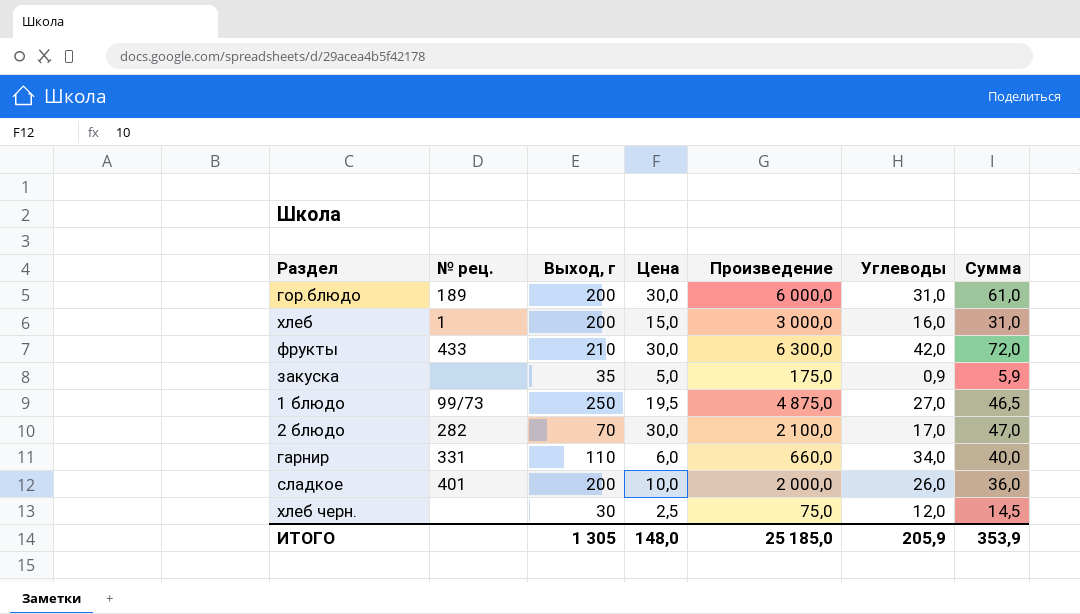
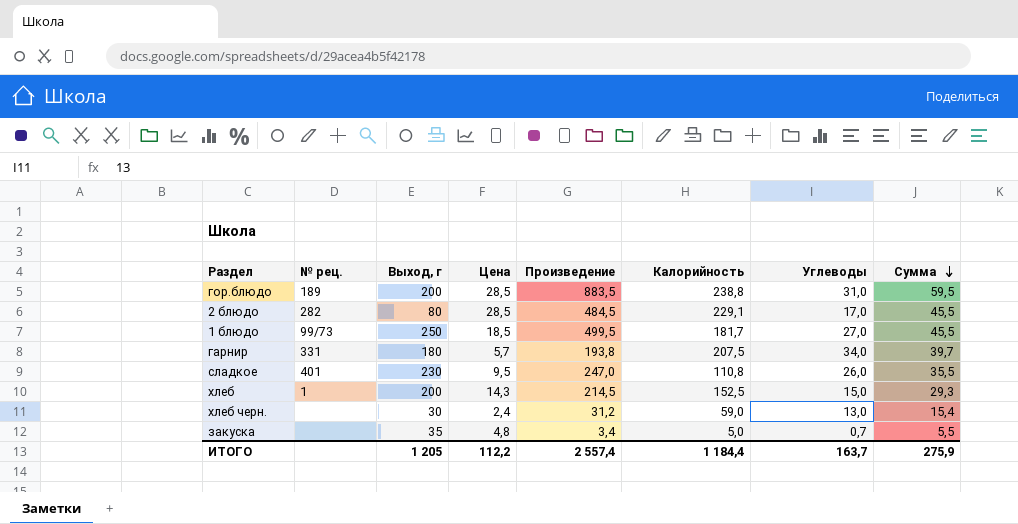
row order: none -> Сумма descending
column Произведение | formula: [Выход, г] * [Цена] -> [Цена] * [Углеводы]
column Калорийность | position: none -> 6
row фрукты: 433 | 210 | 30,0 | 6 300,0 | 42,0 | 72,0 -> none
гор.блюдо | Цена: 30,0 -> 28,5
гор.блюдо | Сумма: 61,0 -> 59,5
2 блюдо | Выход, г: 70 -> 80
2 блюдо | Цена: 30,0 -> 28,5
2 блюдо | Сумма: 47,0 -> 45,5
1 блюдо | Цена: 19,5 -> 18,5
1 блюдо | Сумма: 46,5 -> 45,5
гарнир | Выход, г: 110 -> 180
гарнир | Цена: 6,0 -> 5,7
гарнир | Сумма: 40,0 -> 39,7
сладкое | Выход, г: 200 -> 230
сладкое | Цена: 10,0 -> 9,5
сладкое | Сумма: 36,0 -> 35,5
хлеб | Цена: 15,0 -> 14,3
хлеб | Углеводы: 16,0 -> 15,0
хлеб | Сумма: 31,0 -> 29,3
хлеб черн. | Цена: 2,5 -> 2,4
хлеб черн. | Углеводы: 12,0 -> 13,0
хлеб черн. | Сумма: 14,5 -> 15,4
закуска | Цена: 5,0 -> 4,8
закуска | Углеводы: 0,9 -> 0,7
закуска | Сумма: 5,9 -> 5,5
ИТОГО | Выход, г: 1 305 -> 1 205
ИТОГО | Цена: 148,0 -> 112,2
ИТОГО | Произведение: 25 185,0 -> 2 557,4
ИТОГО | Углеводы: 205,9 -> 163,7
ИТОГО | Сумма: 353,9 -> 275,9

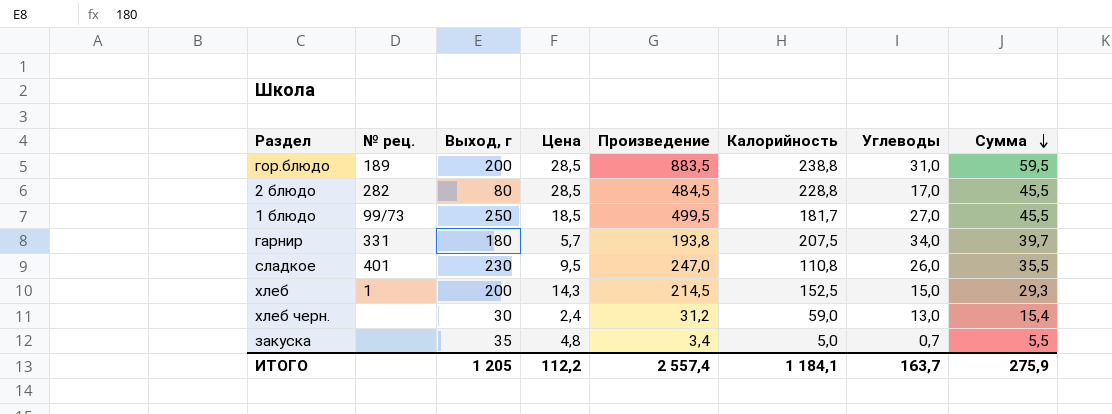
2 блюдо | Калорийность: 229,1 -> 228,8
ИТОГО | Калорийность: 1 184,4 -> 1 184,1

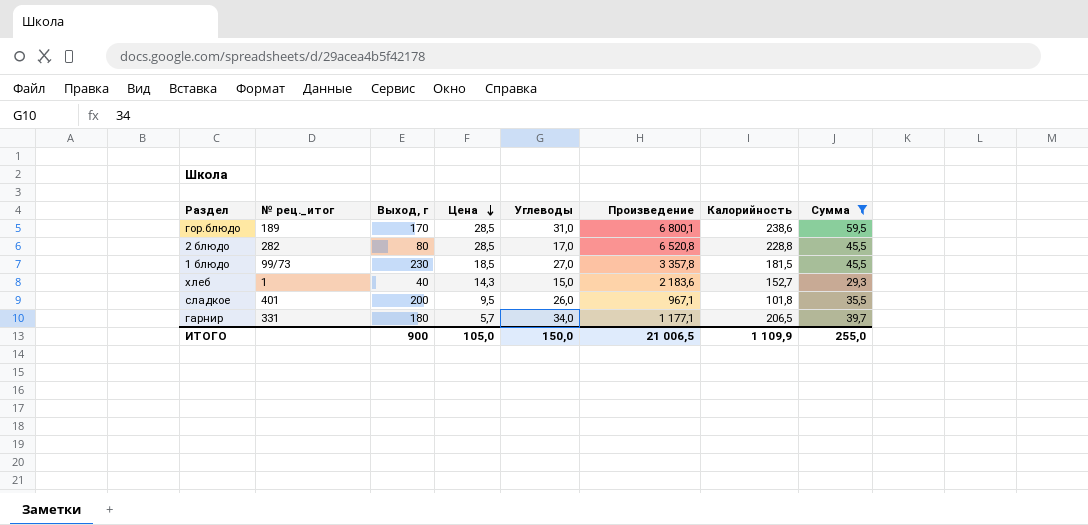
filter: none -> Сумма >= 29,3
row order: Сумма descending -> Цена descending
column name: № рец. -> № рец._итог
column Углеводы | position: 7 -> 5
column Произведение | formula: [Цена] * [Углеводы] -> [Цена] * [Калорийность]
гор.блюдо | Выход, г: 200 -> 170
гор.блюдо | Калорийность: 238,8 -> 238,6
1 блюдо | Выход, г: 250 -> 230
1 блюдо | Калорийность: 181,7 -> 181,5
хлеб | Выход, г: 200 -> 40
хлеб | Калорийность: 152,5 -> 152,7
сладкое | Выход, г: 230 -> 200
сладкое | Калорийность: 110,8 -> 101,8
гарнир | Калорийность: 207,5 -> 206,5
ИТОГО | Выход, г: 1 205 -> 900
ИТОГО | Цена: 112,2 -> 105,0
ИТОГО | Углеводы: 163,7 -> 150,0
ИТОГО | Произведение: 2 557,4 -> 21 006,5
ИТОГО | Калорийность: 1 184,1 -> 1 109,9
ИТОГО | Сумма: 275,9 -> 255,0

